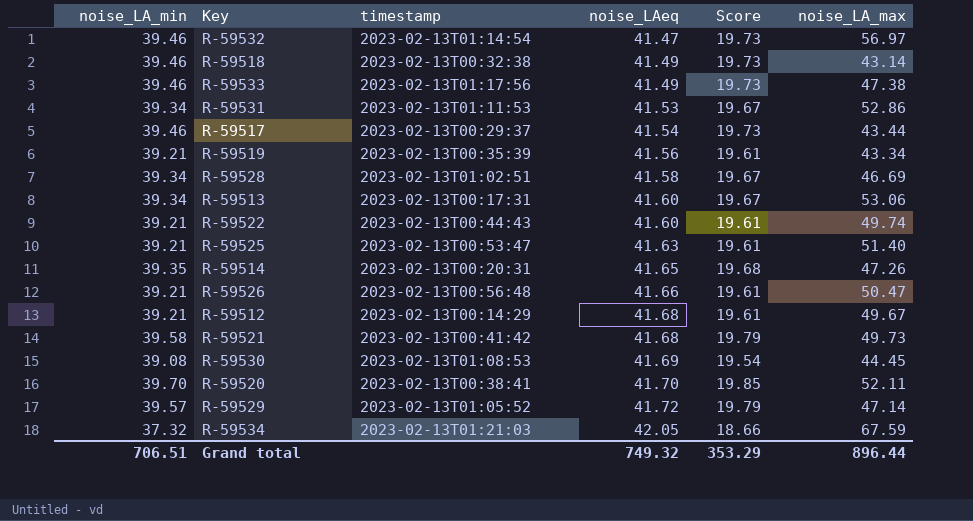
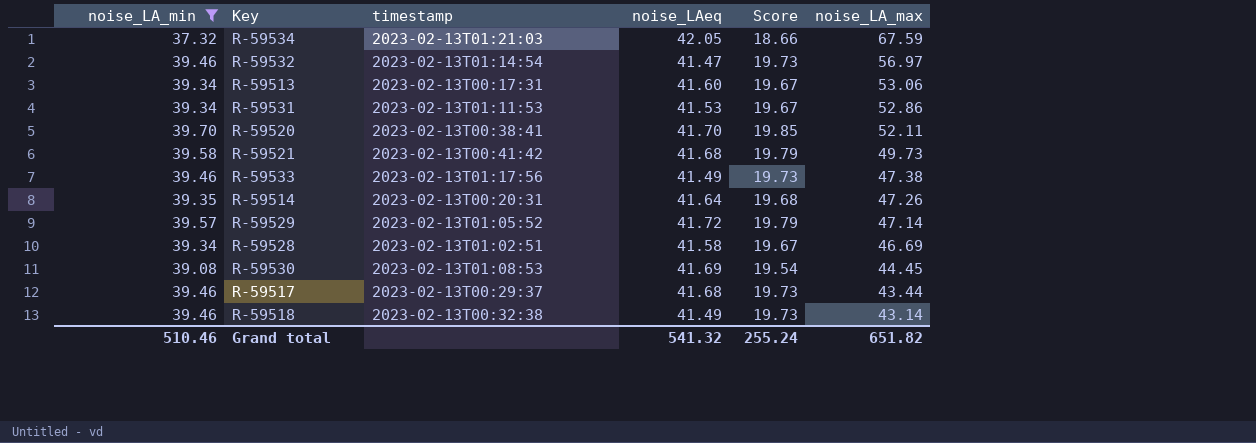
filter: none -> noise_LA_min != 39.21
row order: noise_LAeq ascending -> noise_LA_max descending
R-59514 | noise_LAeq: 41.65 -> 41.64
R-59517 | noise_LAeq: 41.54 -> 41.68
Grand total | noise_LA_min: 706.51 -> 510.46
Grand total | noise_LAeq: 749.32 -> 541.32
Grand total | Score: 353.29 -> 255.24
Grand total | noise_LA_max: 896.44 -> 651.82

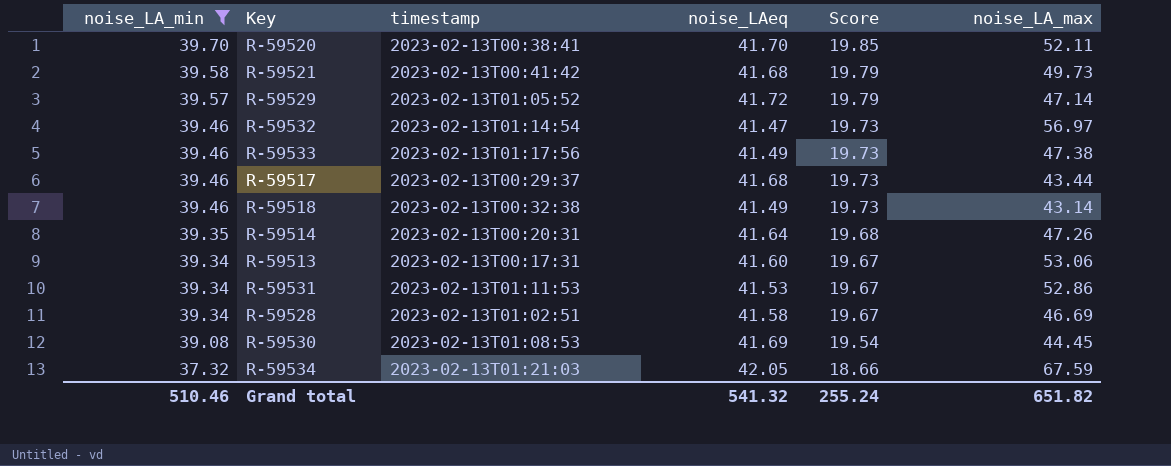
row order: noise_LA_max descending -> noise_LA_min descending

